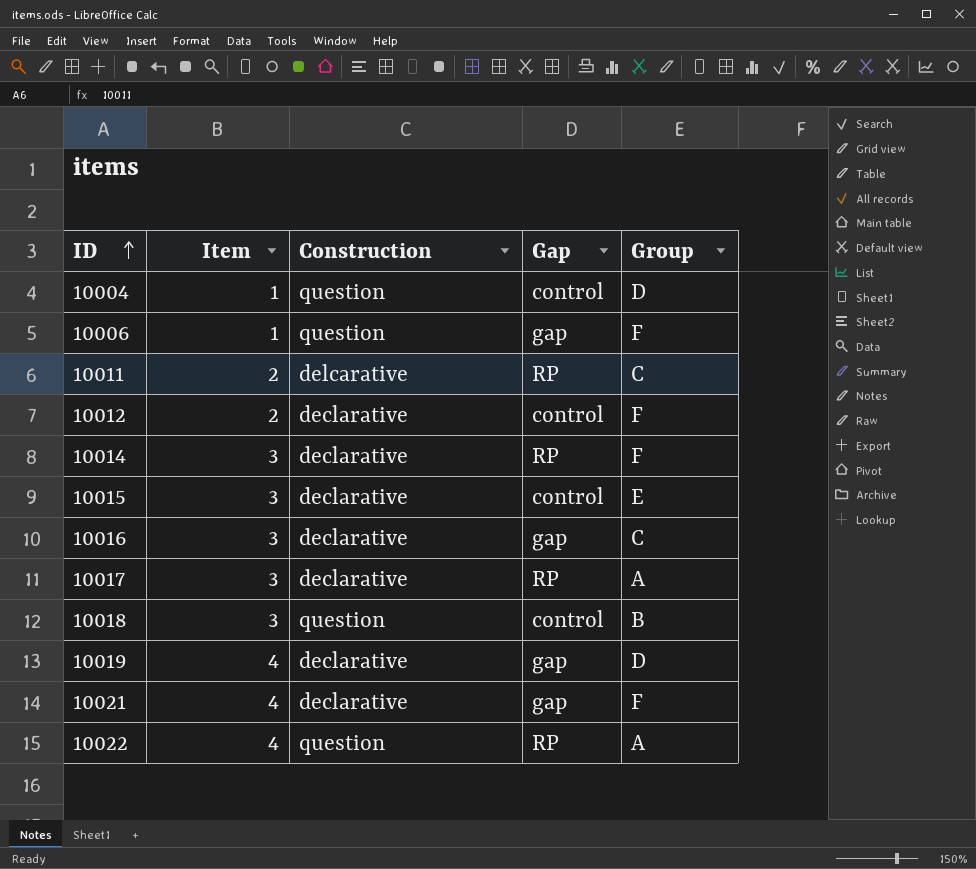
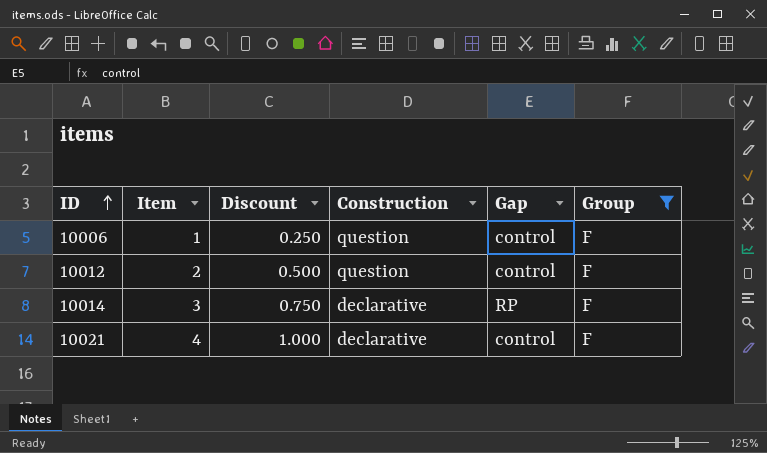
filter: none -> Group = F
column Discount | formula: none -> [Item] * 0.25
10006 | Gap: gap -> control
10012 | Construction: declarative -> question
10021 | Gap: gap -> control

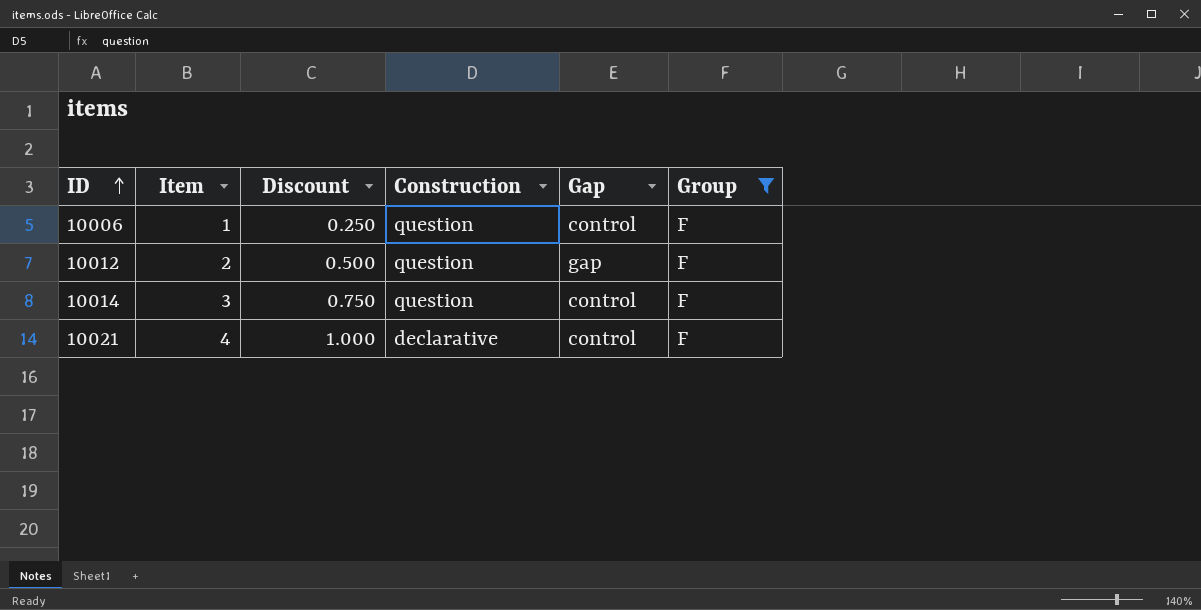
10012 | Gap: control -> gap
10014 | Construction: declarative -> question
10014 | Gap: RP -> control

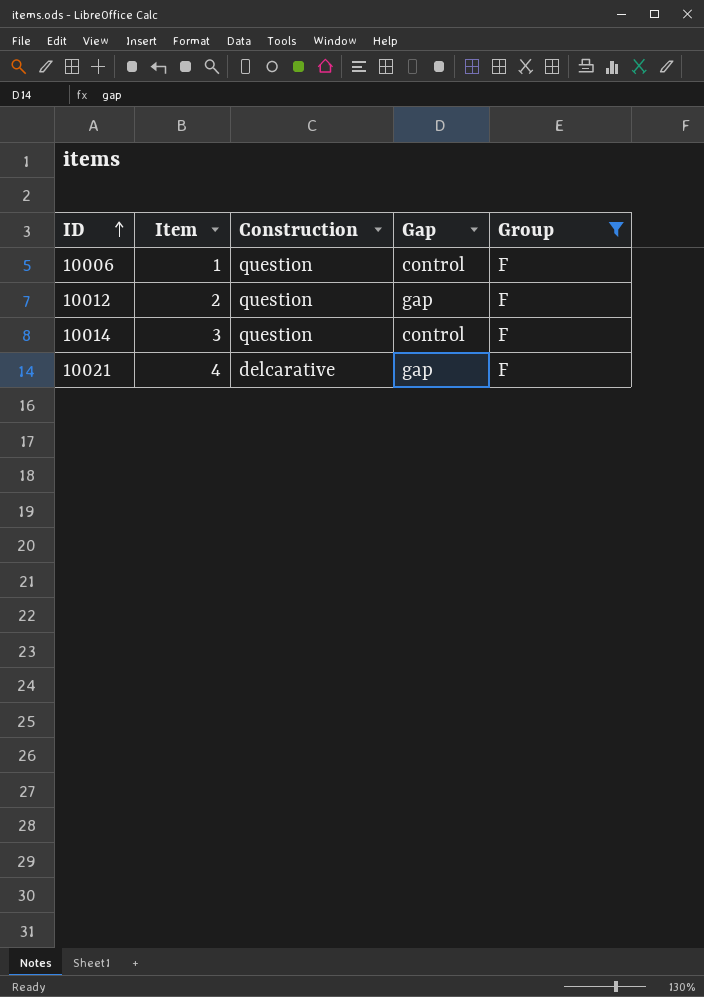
column Discount | formula: [Item] * 0.25 -> none
10021 | Construction: declarative -> delcarative
10021 | Gap: control -> gap

